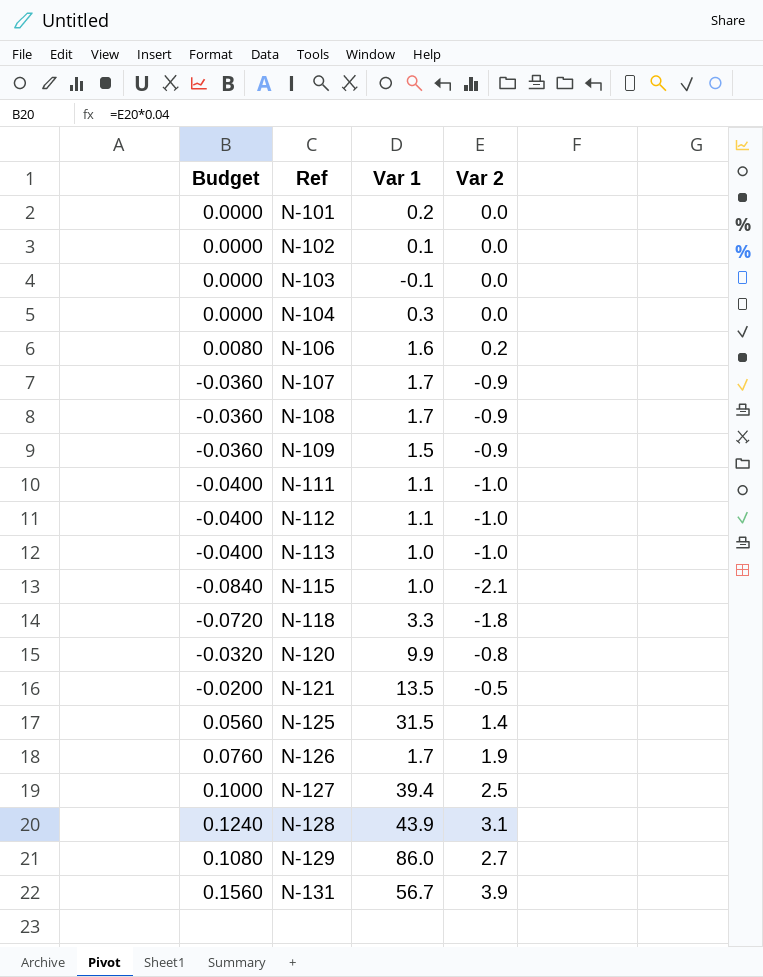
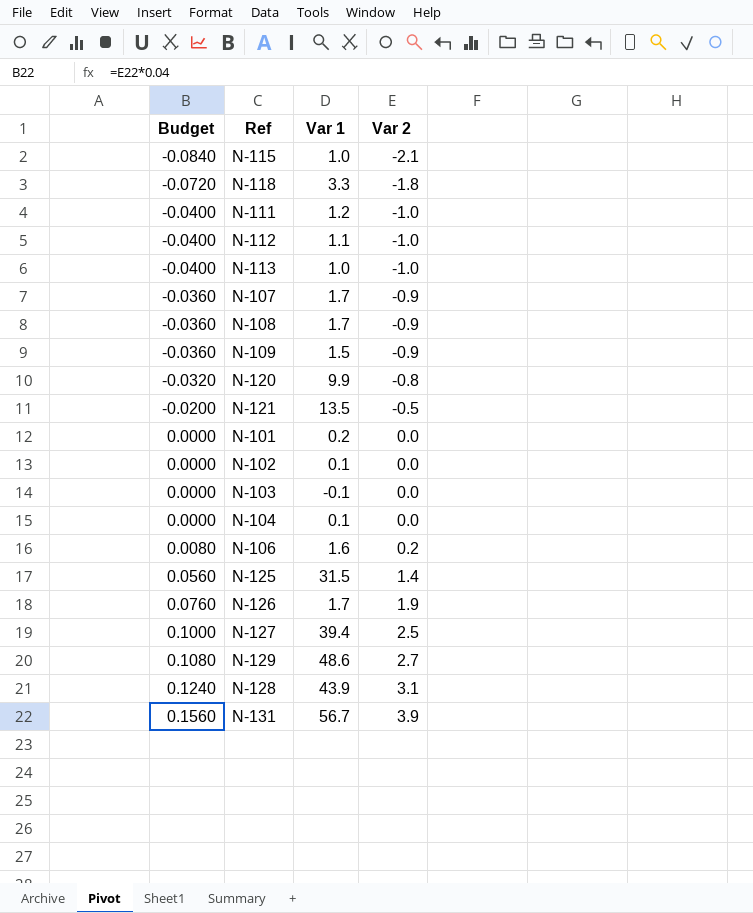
row order: Ref ascending -> Budget ascending
N-111 | Var 1: 1.1 -> 1.2
N-104 | Var 1: 0.3 -> 0.1
N-129 | Var 1: 86.0 -> 48.6

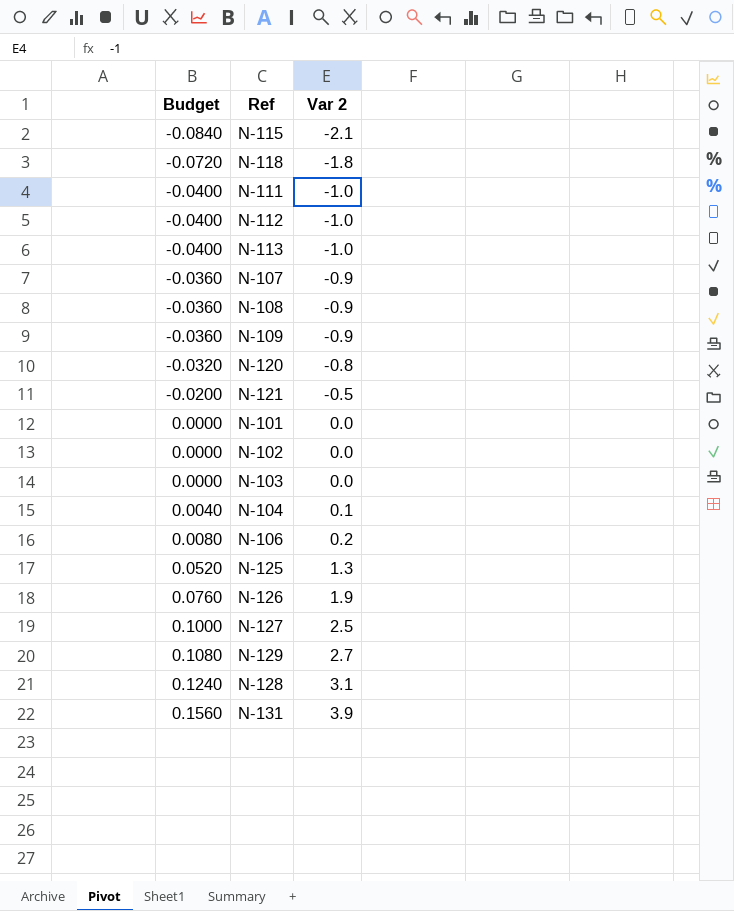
column Var 1 | position: 3 -> none
N-104 | Budget: 0.0000 -> 0.0040
N-104 | Var 2: 0.0 -> 0.1
N-125 | Budget: 0.0560 -> 0.0520
N-125 | Var 2: 1.4 -> 1.3

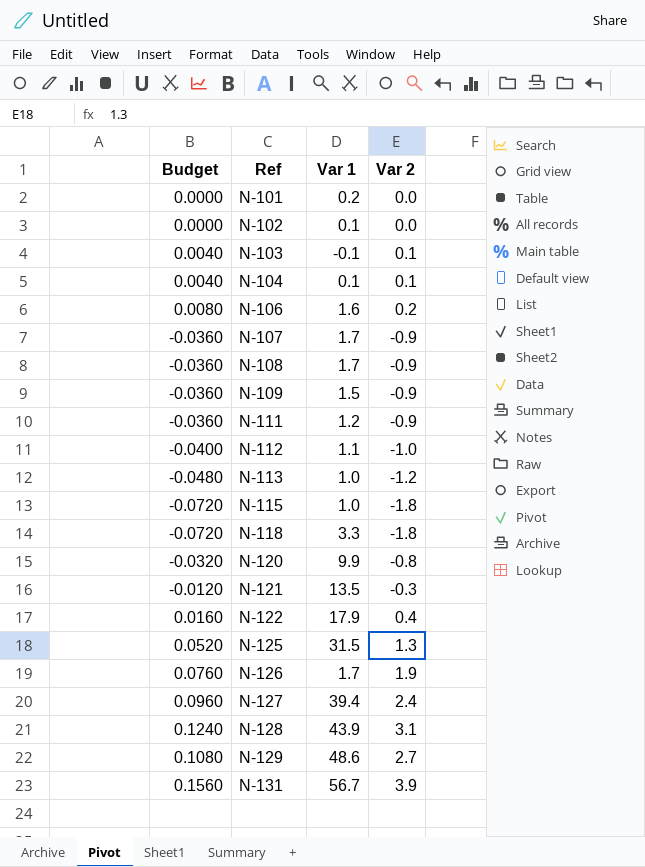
row order: Budget ascending -> Ref ascending
column Var 1 | position: none -> 3
N-103 | Budget: 0.0000 -> 0.0040
N-103 | Var 2: 0.0 -> 0.1
N-111 | Budget: -0.0400 -> -0.0360
N-111 | Var 2: -1.0 -> -0.9
N-113 | Budget: -0.0400 -> -0.0480
N-113 | Var 2: -1.0 -> -1.2
N-115 | Budget: -0.0840 -> -0.0720
N-115 | Var 2: -2.1 -> -1.8
N-121 | Budget: -0.0200 -> -0.0120
N-121 | Var 2: -0.5 -> -0.3
row N-122: none -> 0.0160 | 17.9 | 0.4
N-127 | Budget: 0.1000 -> 0.0960
N-127 | Var 2: 2.5 -> 2.4

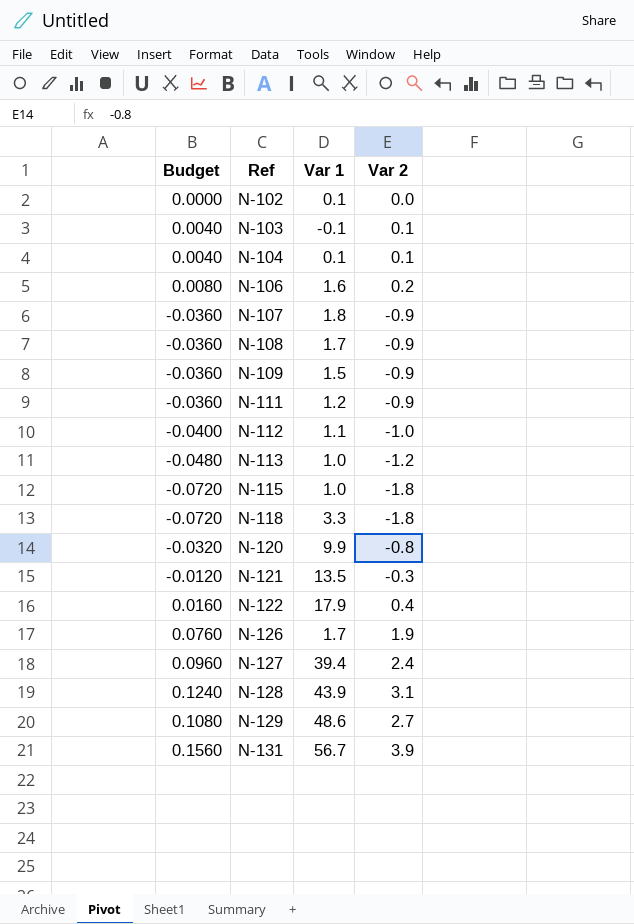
row N-101: 0.0000 | 0.2 | 0.0 -> none
row N-125: 0.0520 | 31.5 | 1.3 -> none
N-107 | Var 1: 1.7 -> 1.8

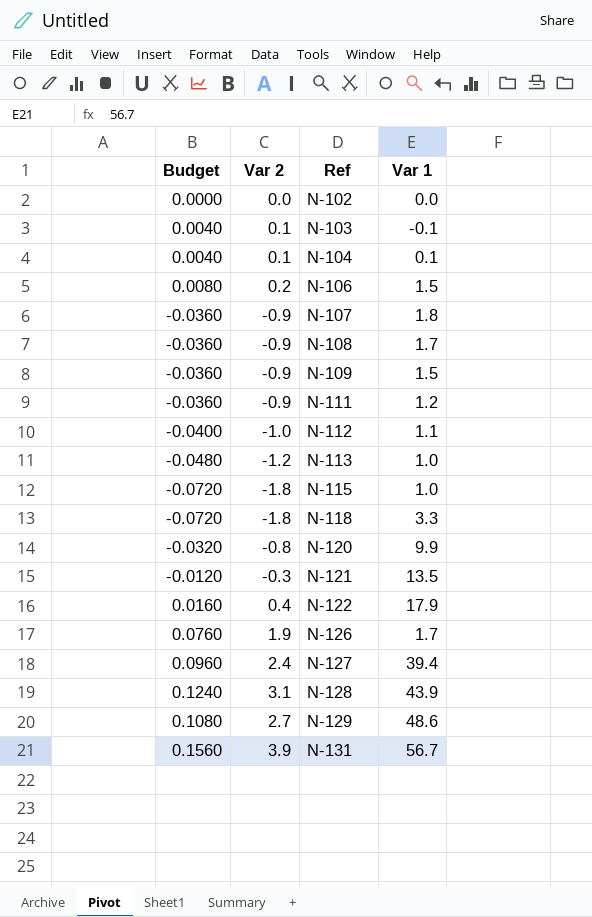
column Var 2 | position: 4 -> 2
N-102 | Var 1: 0.1 -> 0.0
N-106 | Var 1: 1.6 -> 1.5

